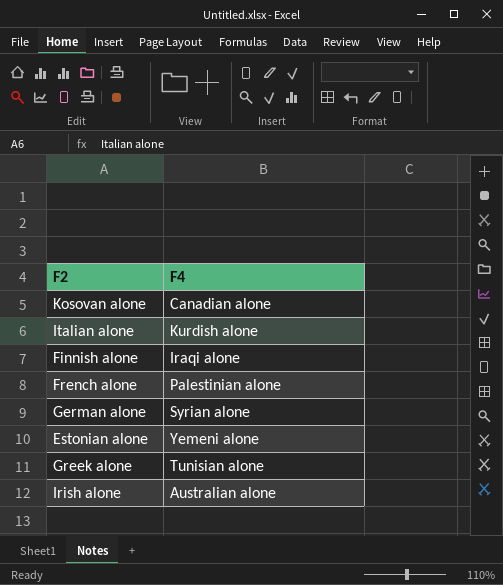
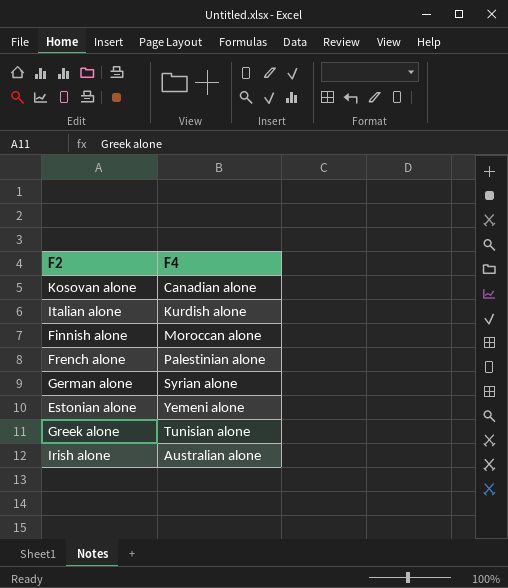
Finnish alone | F4: Iraqi alone -> Moroccan alone

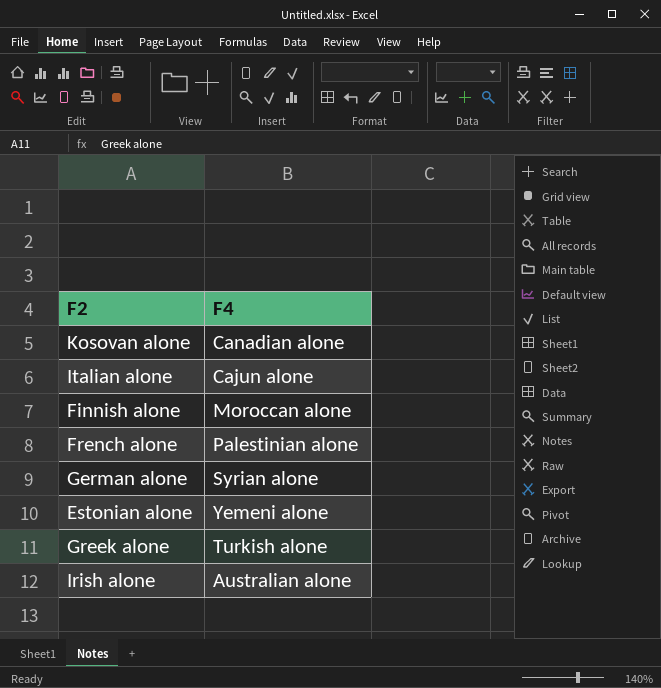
Italian alone | F4: Kurdish alone -> Cajun alone
Greek alone | F4: Tunisian alone -> Turkish alone

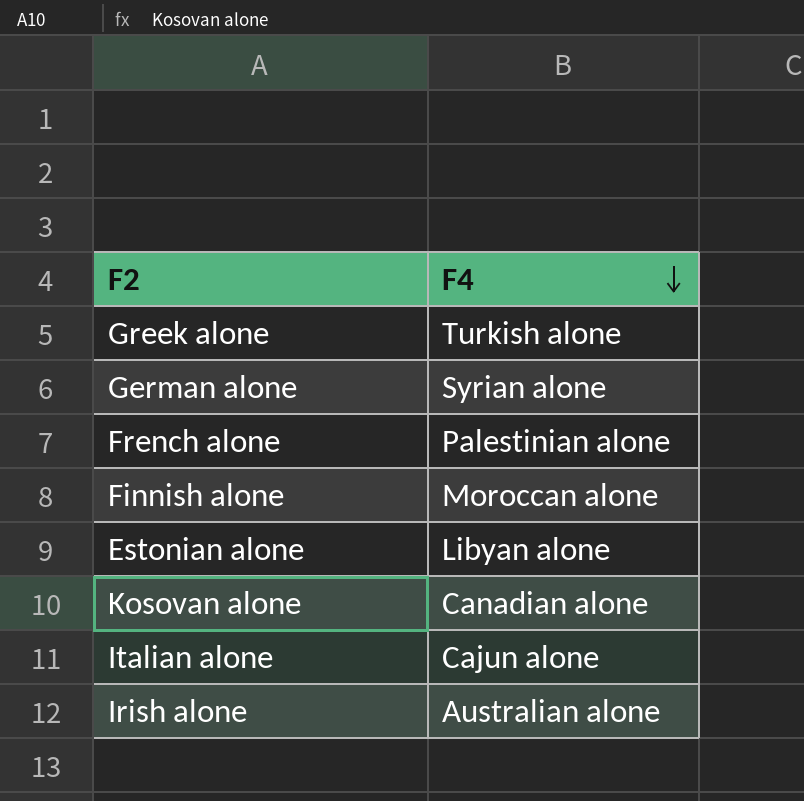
row order: none -> F4 descending
Estonian alone | F4: Yemeni alone -> Libyan alone

